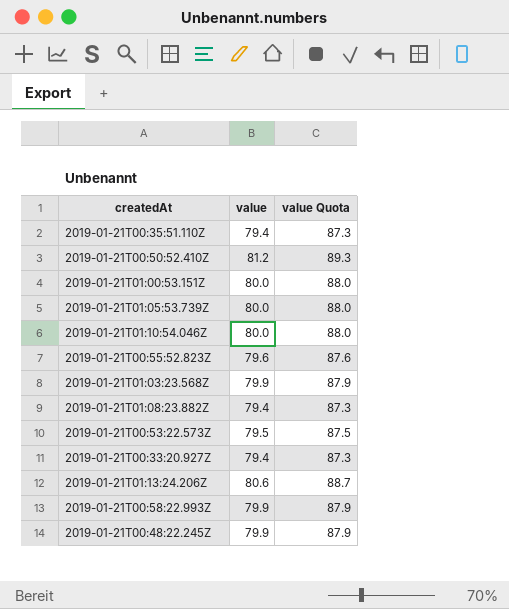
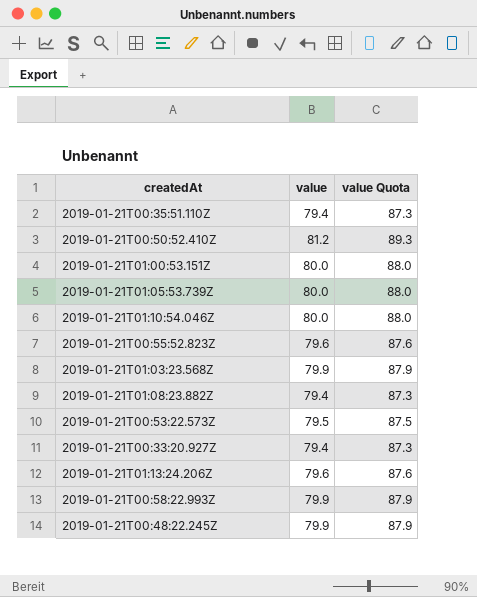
2019-01-21T01:13:24.206Z | value: 80.6 -> 79.6
2019-01-21T01:13:24.206Z | value Quota: 88.7 -> 87.6

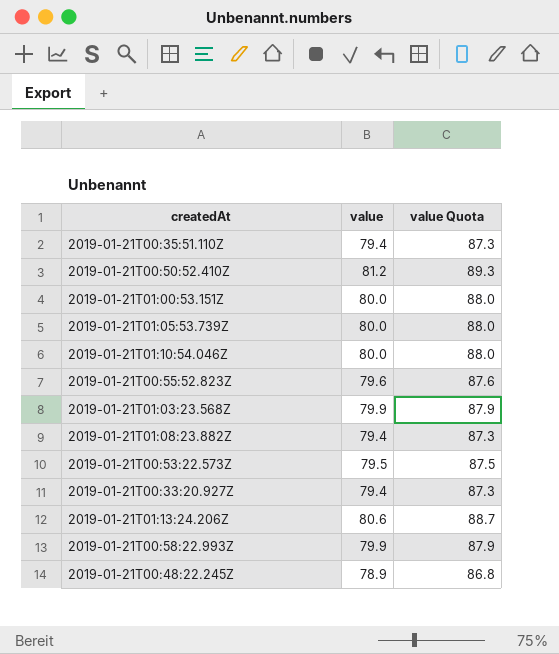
2019-01-21T01:13:24.206Z | value: 79.6 -> 80.6
2019-01-21T01:13:24.206Z | value Quota: 87.6 -> 88.7
2019-01-21T00:48:22.245Z | value: 79.9 -> 78.9
2019-01-21T00:48:22.245Z | value Quota: 87.9 -> 86.8

